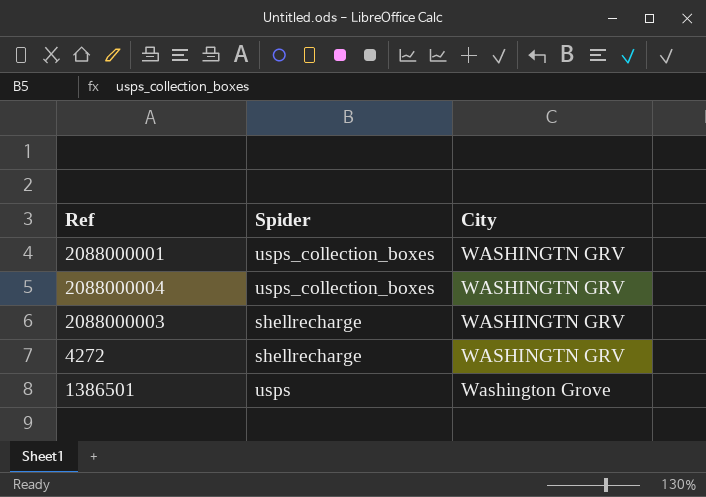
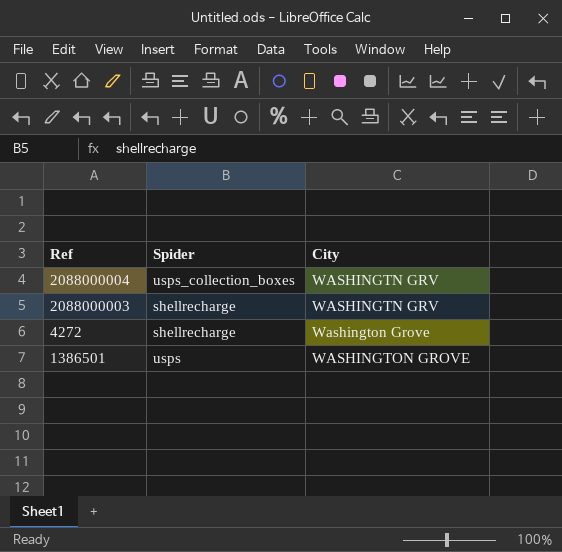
row 2088000001: usps_collection_boxes | WASHINGTN GRV -> none
4272 | City: WASHINGTN GRV -> Washington Grove
1386501 | City: Washington Grove -> WASHINGTON GROVE

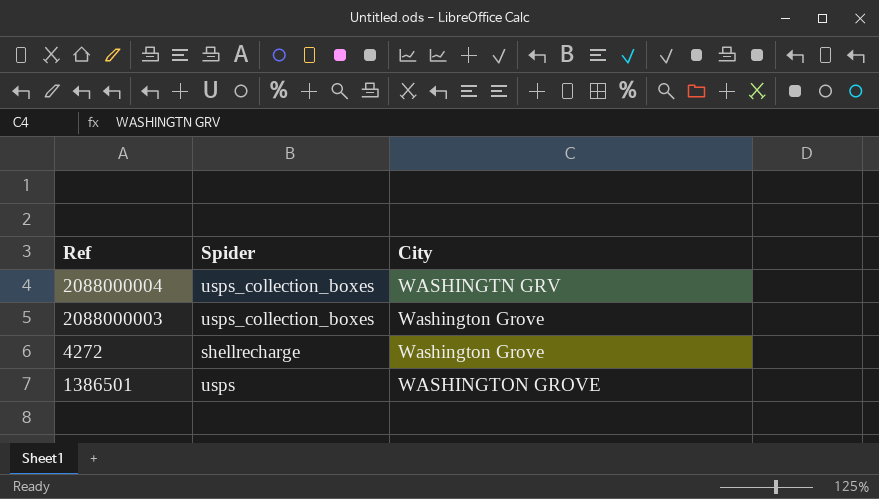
2088000003 | Spider: shellrecharge -> usps_collection_boxes
2088000003 | City: WASHINGTN GRV -> Washington Grove

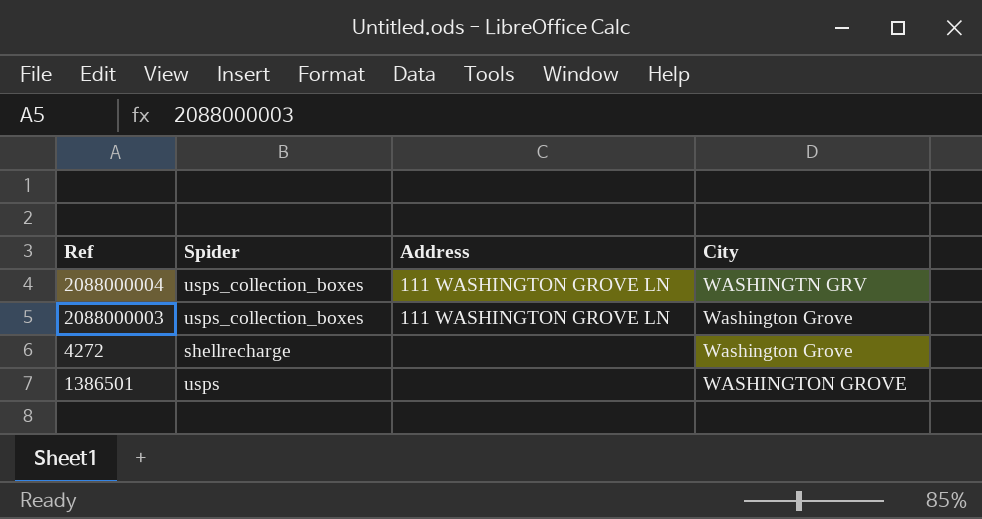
column Address | position: none -> 3

